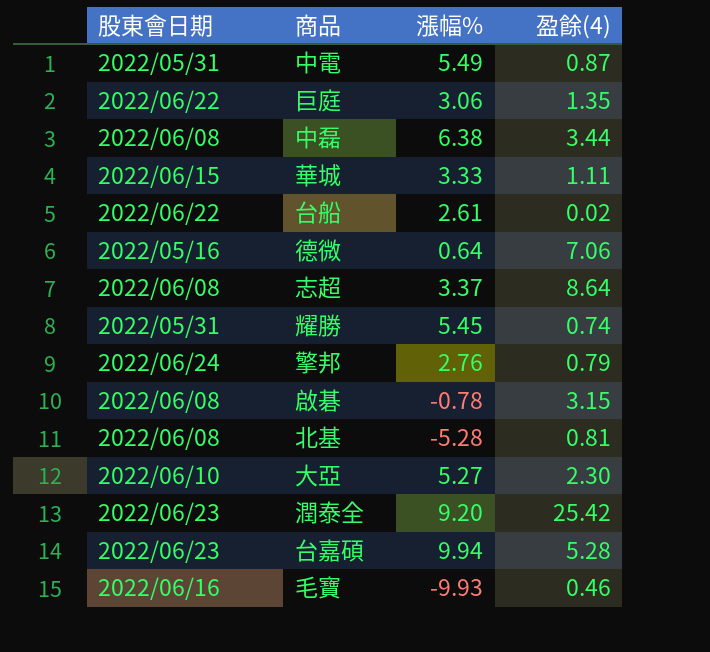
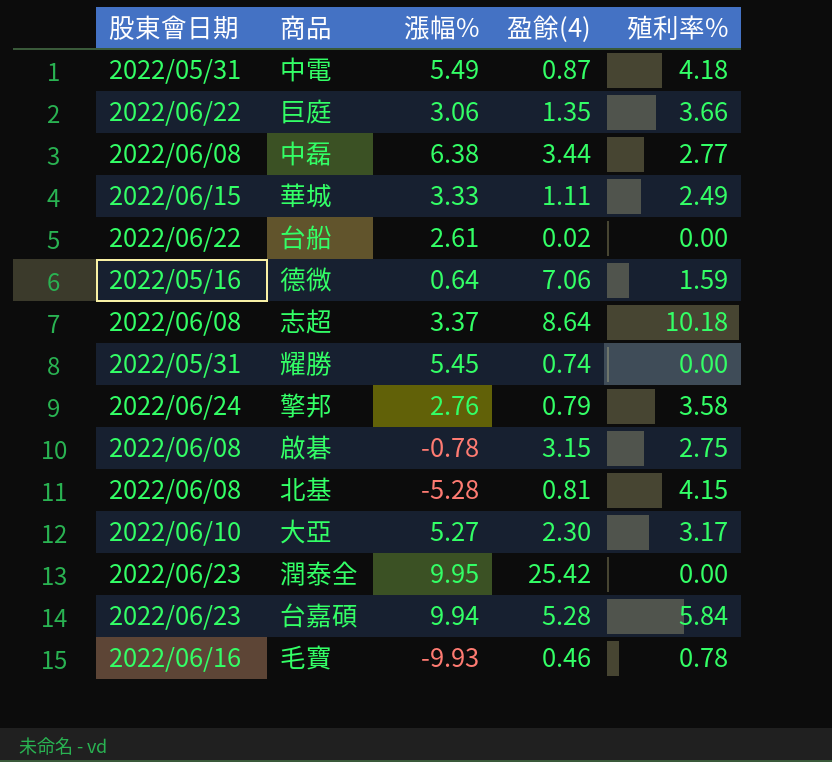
column 殖利率% | position: none -> 5
潤泰全 | 漲幅%: 9.20 -> 9.95

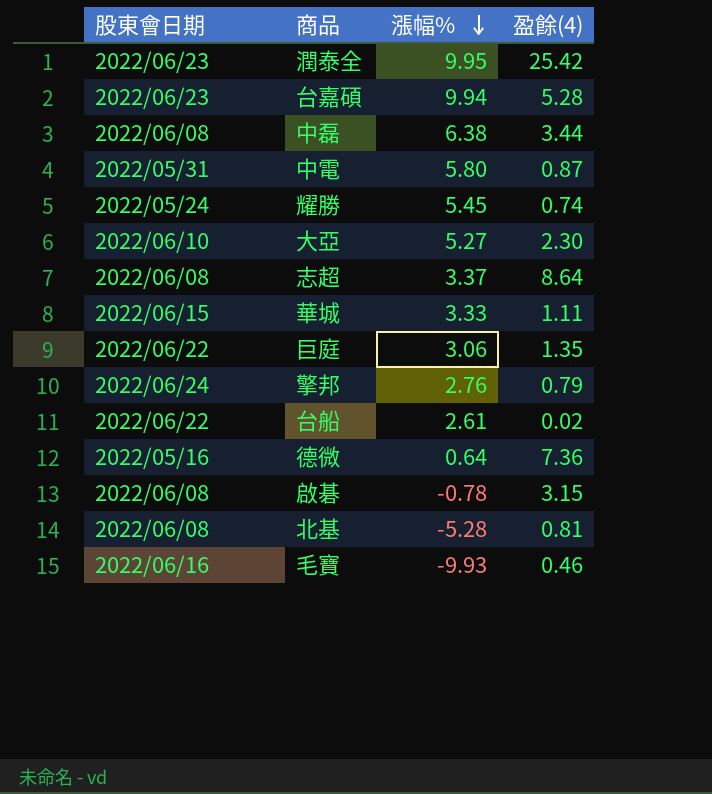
row order: none -> 漲幅% descending
column 殖利率% | position: 5 -> none
中電 | 漲幅%: 5.49 -> 5.80
耀勝 | 股東會日期: 2022/05/31 -> 2022/05/24
德微 | 盈餘(4): 7.06 -> 7.36

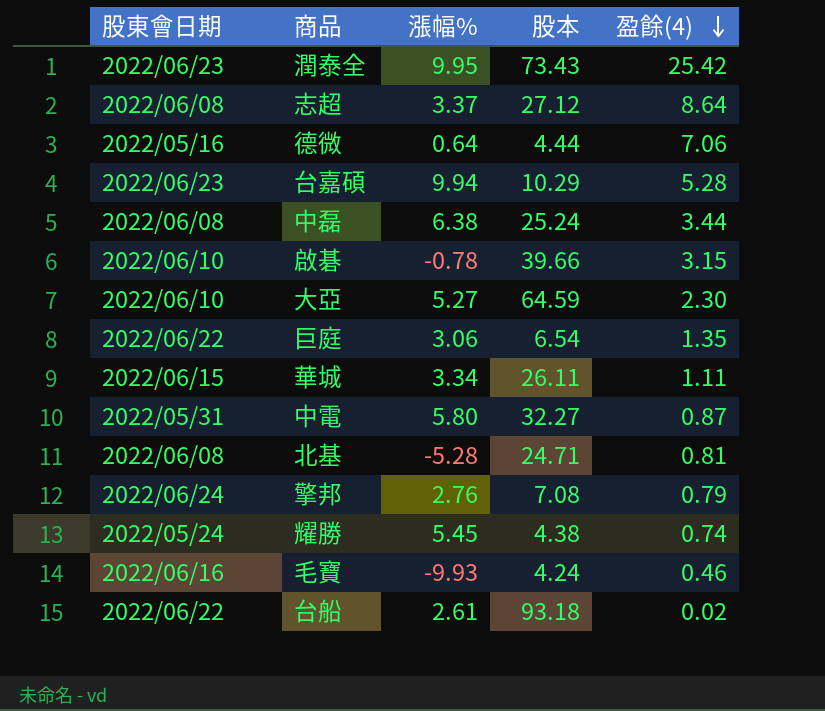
row order: 漲幅% descending -> 盈餘(4) descending
column 股本 | position: none -> 4
德微 | 盈餘(4): 7.36 -> 7.06
啟碁 | 股東會日期: 2022/06/08 -> 2022/06/10
華城 | 漲幅%: 3.33 -> 3.34

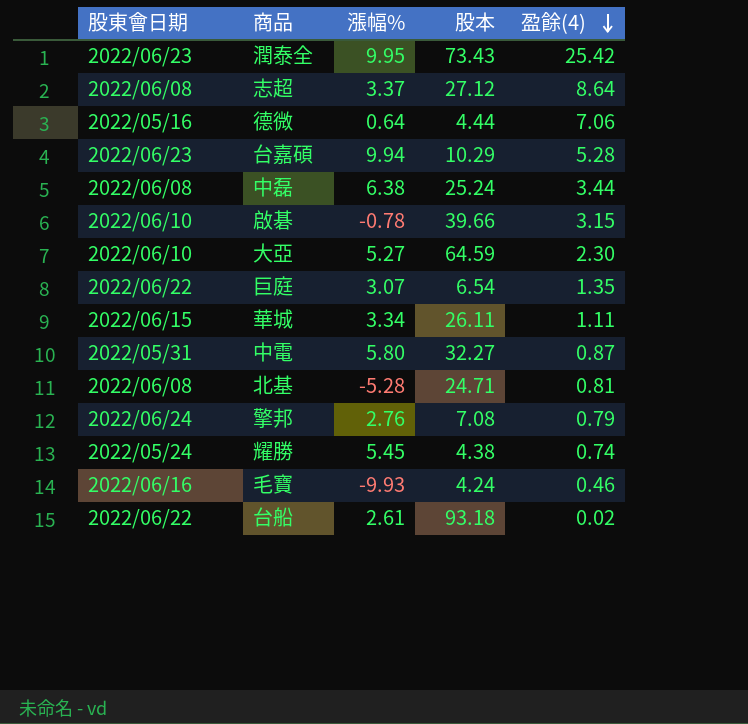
巨庭 | 漲幅%: 3.06 -> 3.07

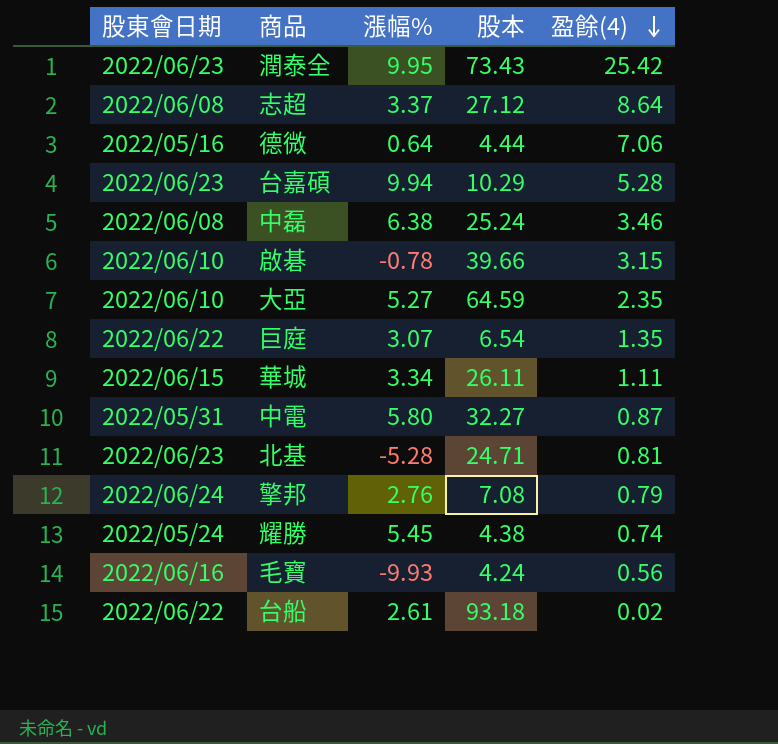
中磊 | 盈餘(4): 3.44 -> 3.46
大亞 | 盈餘(4): 2.30 -> 2.35
北基 | 股東會日期: 2022/06/08 -> 2022/06/23
毛寶 | 盈餘(4): 0.46 -> 0.56

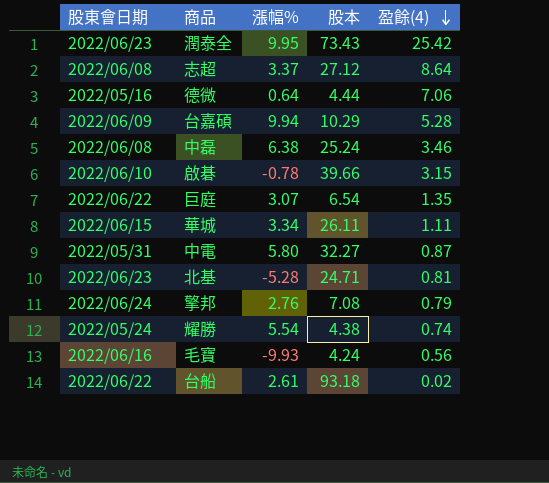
row 大亞: 2022/06/10 | 5.27 | 64.59 | 2.35 -> none
台嘉碩 | 股東會日期: 2022/06/23 -> 2022/06/09
耀勝 | 漲幅%: 5.45 -> 5.54

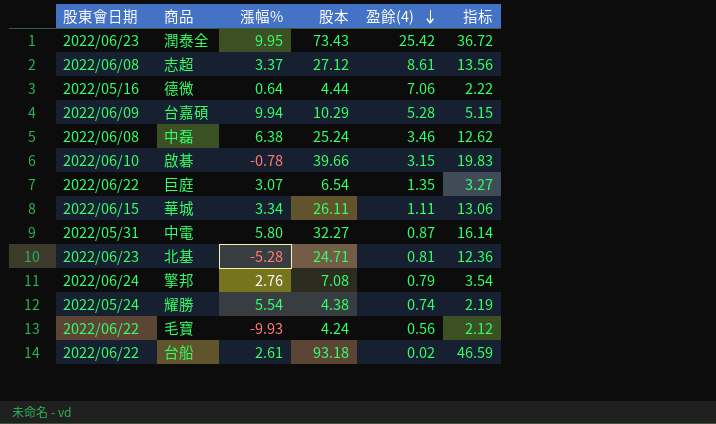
column 指标 | formula: none -> [股本] * 0.5
志超 | 盈餘(4): 8.64 -> 8.61
毛寶 | 股東會日期: 2022/06/16 -> 2022/06/22

